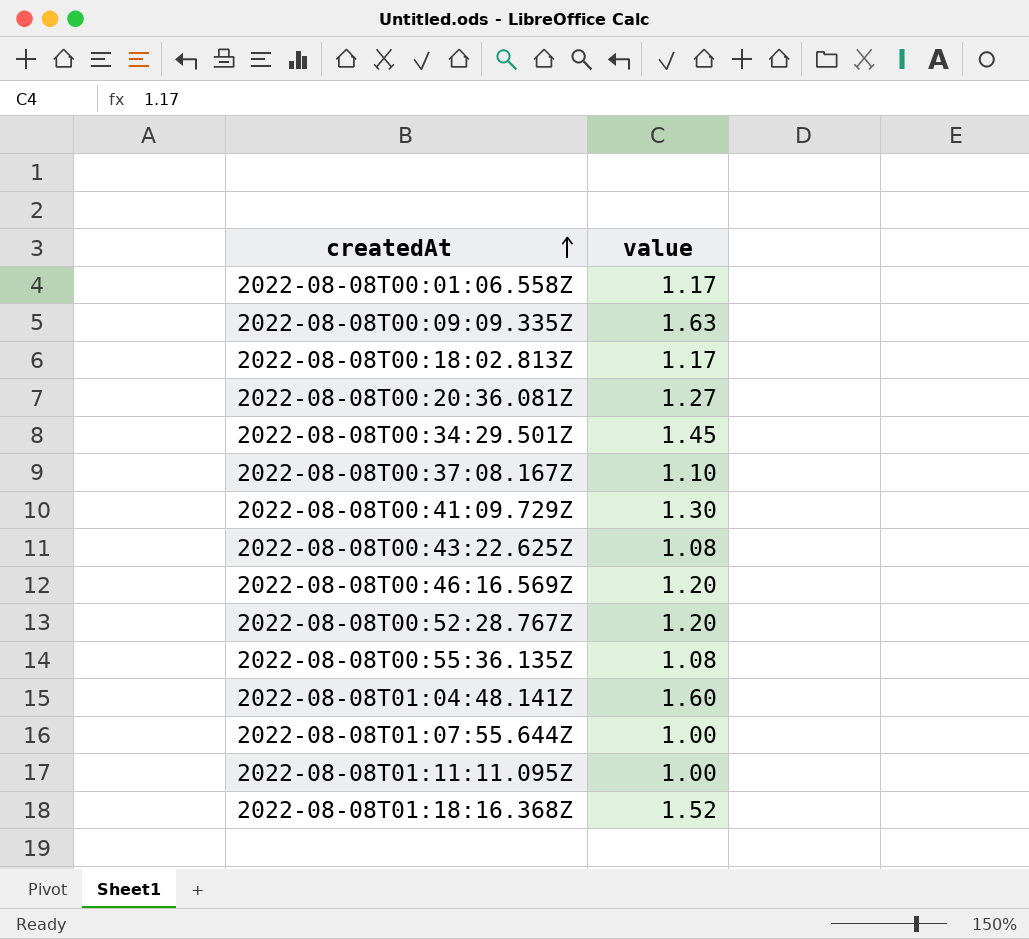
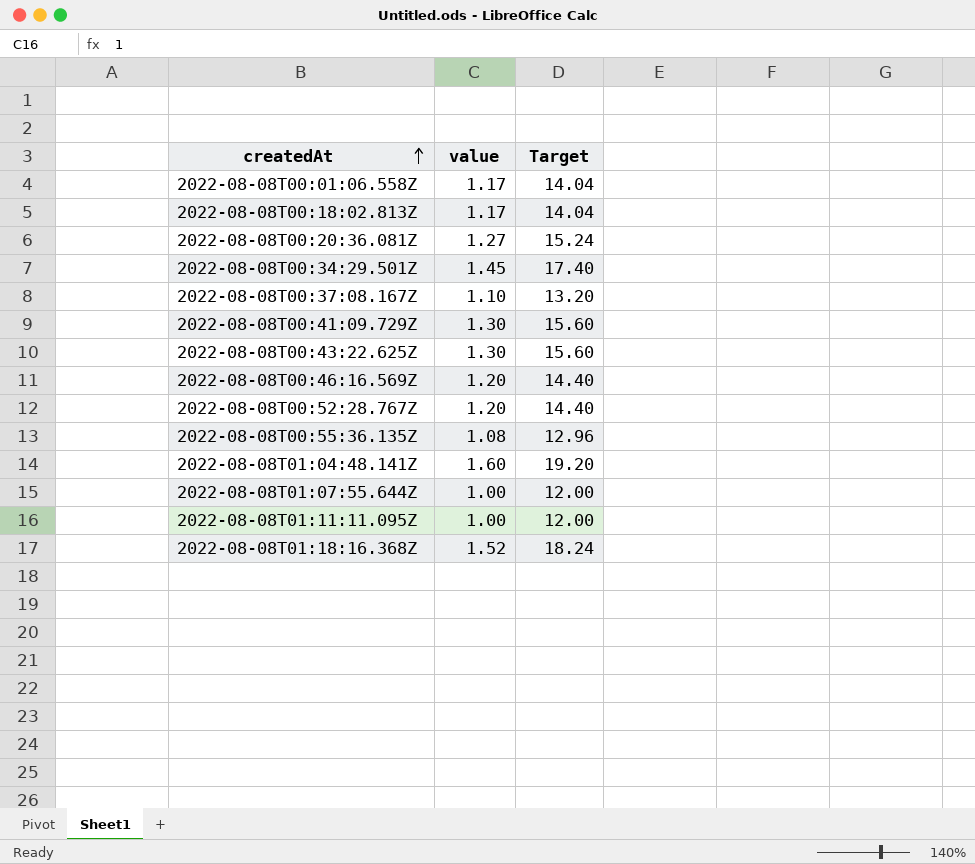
column Target | formula: none -> [value] * 12
row 2022-08-08T00:09:09.335Z: 1.63 -> none
2022-08-08T00:43:22.625Z | value: 1.08 -> 1.30

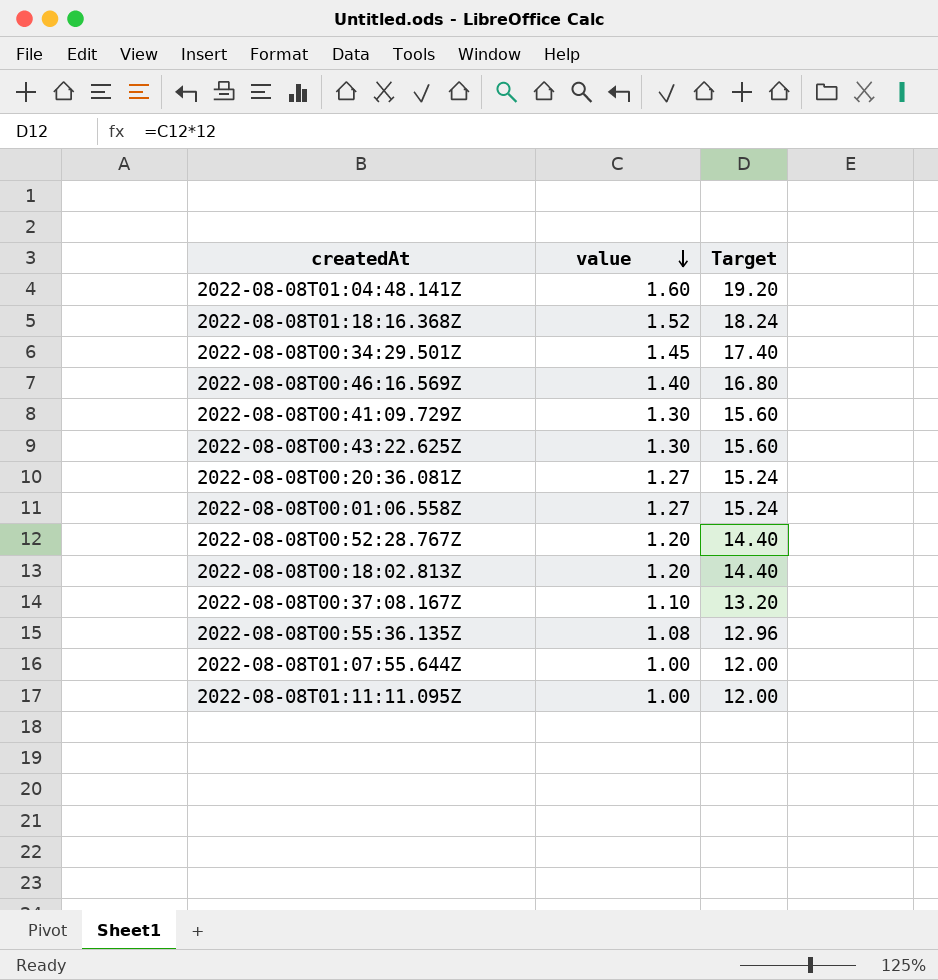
row order: createdAt ascending -> value descending
2022-08-08T00:46:16.569Z | value: 1.20 -> 1.40
2022-08-08T00:46:16.569Z | Target: 14.40 -> 16.80
2022-08-08T00:01:06.558Z | value: 1.17 -> 1.27
2022-08-08T00:01:06.558Z | Target: 14.04 -> 15.24
2022-08-08T00:18:02.813Z | value: 1.17 -> 1.20
2022-08-08T00:18:02.813Z | Target: 14.04 -> 14.40

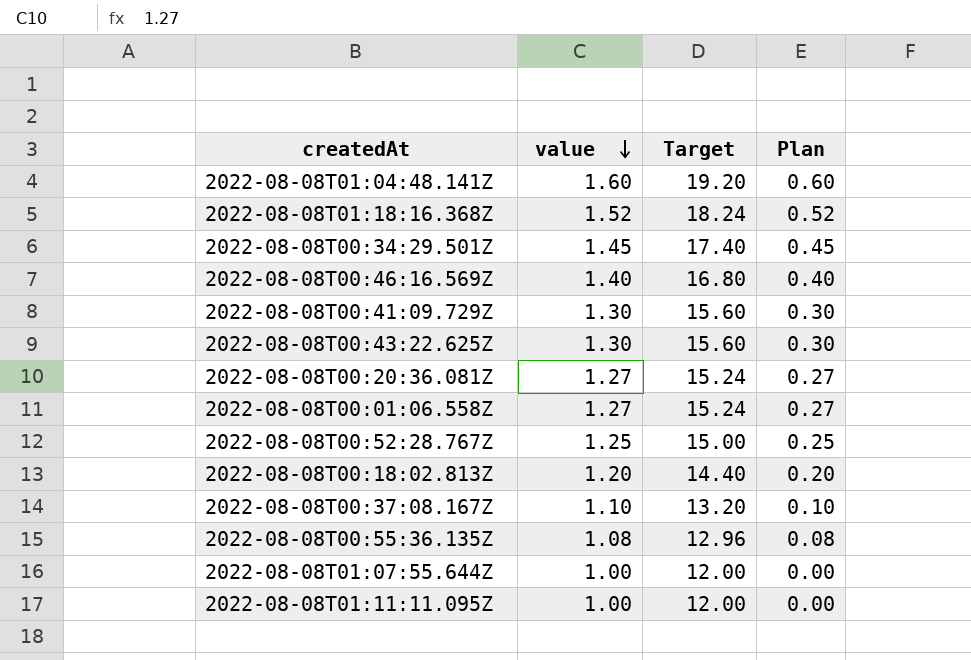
column Plan | formula: none -> [value] - 1
2022-08-08T00:52:28.767Z | value: 1.20 -> 1.25
2022-08-08T00:52:28.767Z | Target: 14.40 -> 15.00

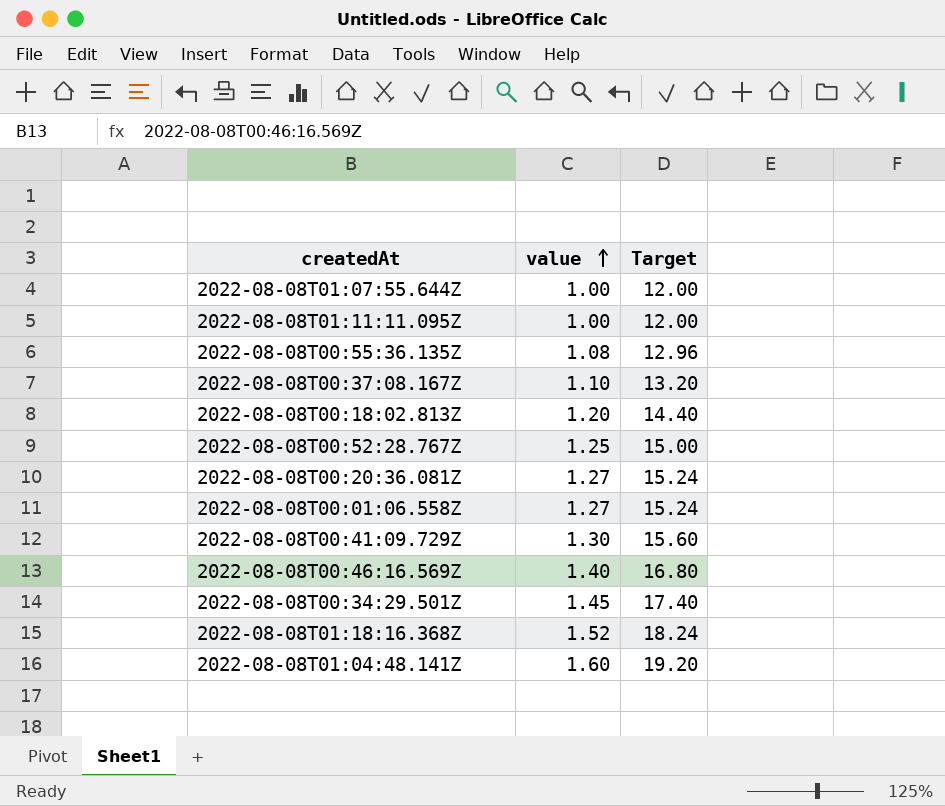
row order: value descending -> value ascending
column Plan | formula: [value] - 1 -> none
row 2022-08-08T00:43:22.625Z: 1.30 | 15.60 | 0.30 -> none

